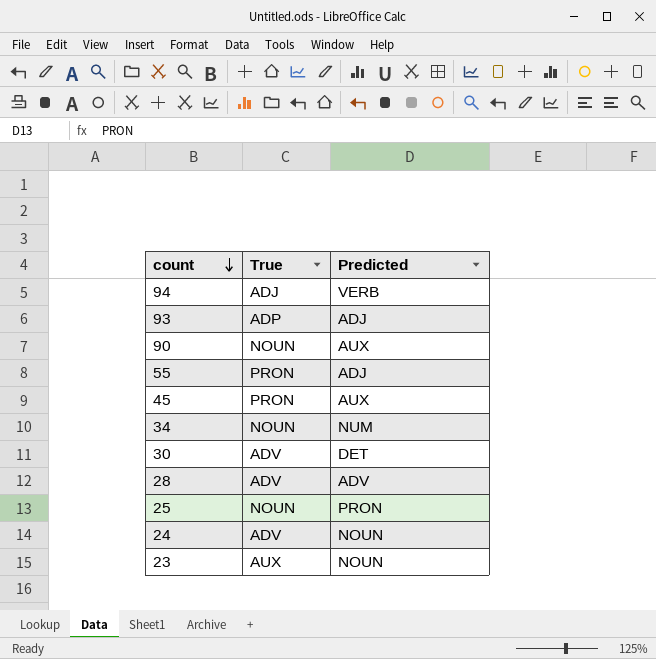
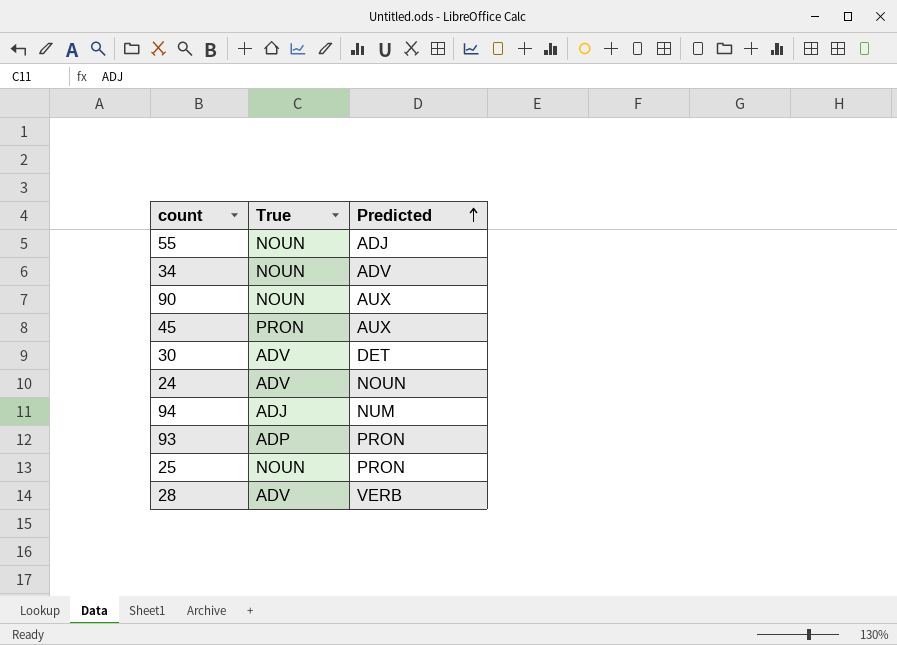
row order: count descending -> Predicted ascending
row 23: AUX | NOUN -> none
55 | True: PRON -> NOUN
34 | Predicted: NUM -> ADV
94 | Predicted: VERB -> NUM
93 | Predicted: ADJ -> PRON
28 | Predicted: ADV -> VERB

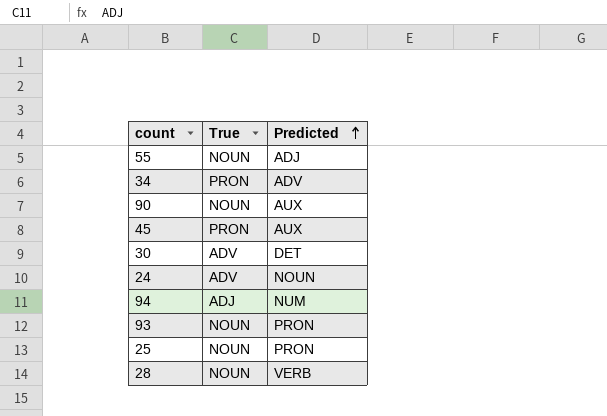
34 | True: NOUN -> PRON
93 | True: ADP -> NOUN
28 | True: ADV -> NOUN

